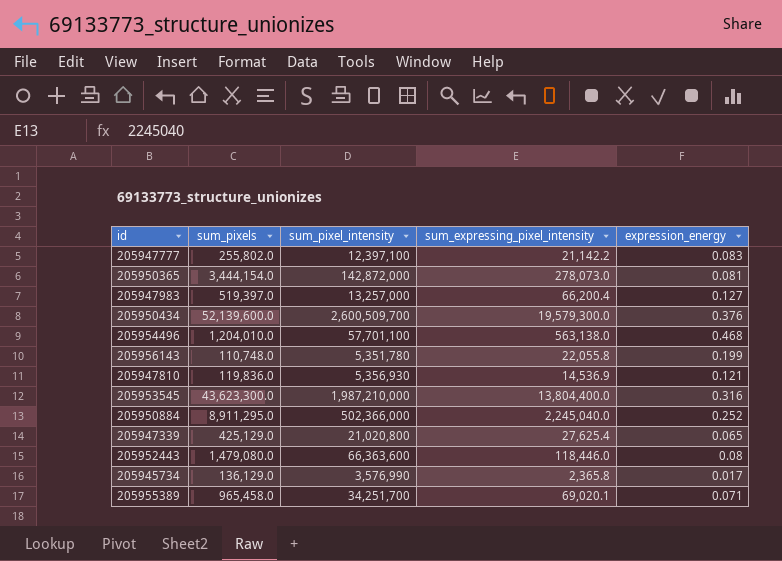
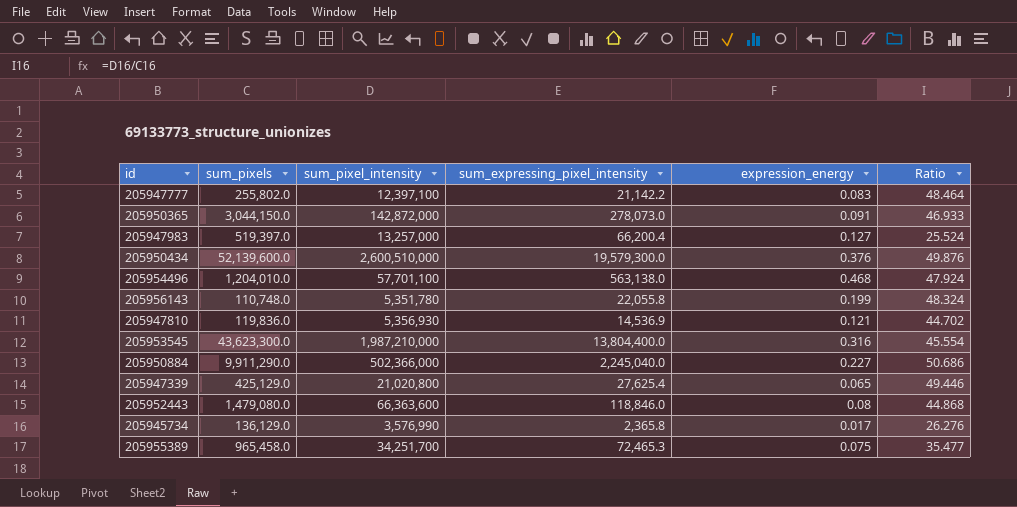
column Ratio | formula: none -> [sum_pixel_intensity] / [sum_pixels]
205950365 | sum_pixels: 3,444,154.0 -> 3,044,150.0
205950365 | expression_energy: 0.081 -> 0.091
205950434 | sum_pixel_intensity: 2,600,509,700 -> 2,600,510,000
205950884 | sum_pixels: 8,911,295.0 -> 9,911,290.0
205950884 | expression_energy: 0.252 -> 0.227
205952443 | sum_expressing_pixel_intensity: 118,446.0 -> 118,846.0
205955389 | sum_expressing_pixel_intensity: 69,020.1 -> 72,465.3
205955389 | expression_energy: 0.071 -> 0.075

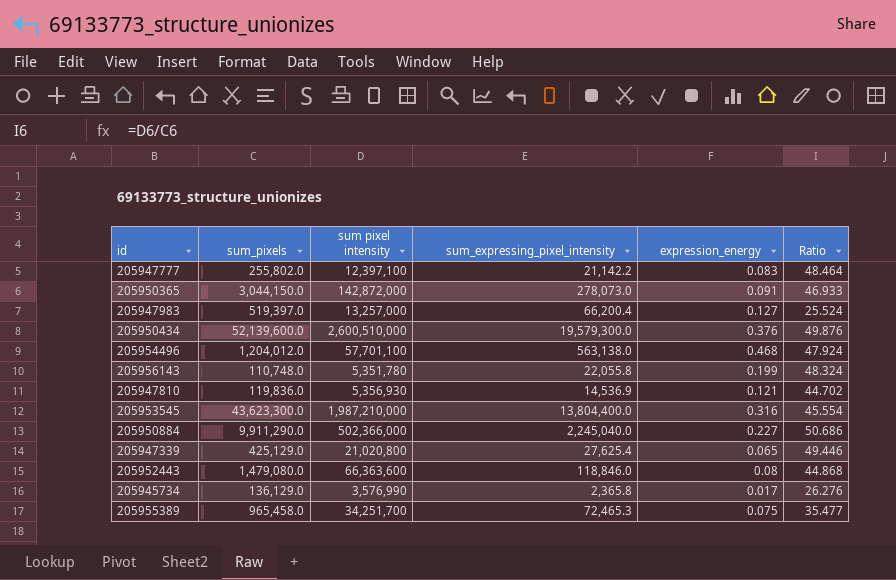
column name: sum_pixel_intensity -> sum pixel intensity
205954496 | sum_pixels: 1,204,010.0 -> 1,204,012.0

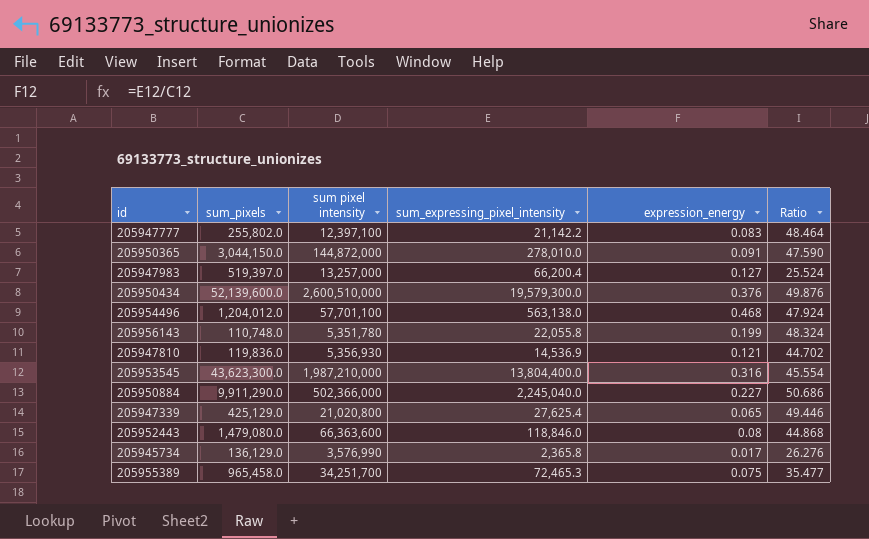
205950365 | sum pixel intensity: 142,872,000 -> 144,872,000
205950365 | sum_expressing_pixel_intensity: 278,073.0 -> 278,010.0
205950365 | Ratio: 46.933 -> 47.590

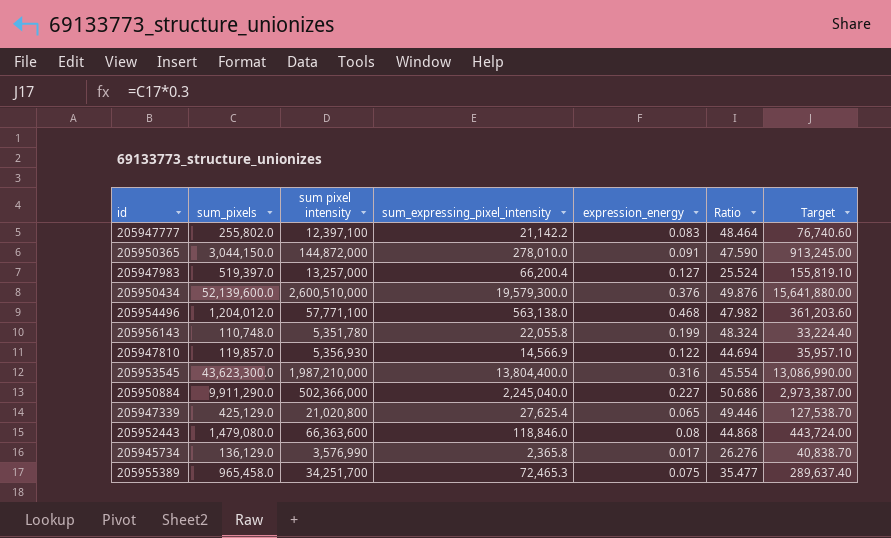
column Target | formula: none -> [sum_pixels] * 0.3
205954496 | sum pixel intensity: 57,701,100 -> 57,771,100
205954496 | Ratio: 47.924 -> 47.982
205947810 | sum_pixels: 119,836.0 -> 119,857.0
205947810 | sum_expressing_pixel_intensity: 14,536.9 -> 14,566.9
205947810 | expression_energy: 0.121 -> 0.122
205947810 | Ratio: 44.702 -> 44.694

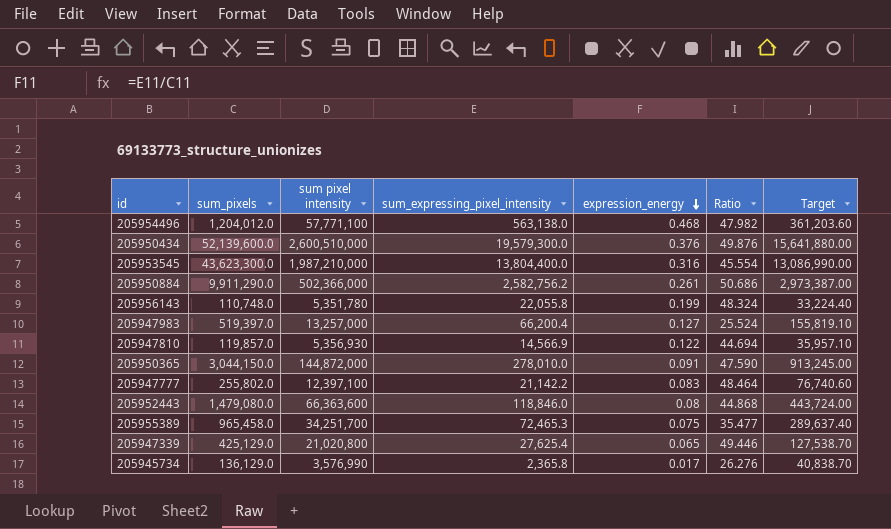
row order: none -> expression_energy descending
205950884 | sum_expressing_pixel_intensity: 2,245,040.0 -> 2,582,756.2
205950884 | expression_energy: 0.227 -> 0.261

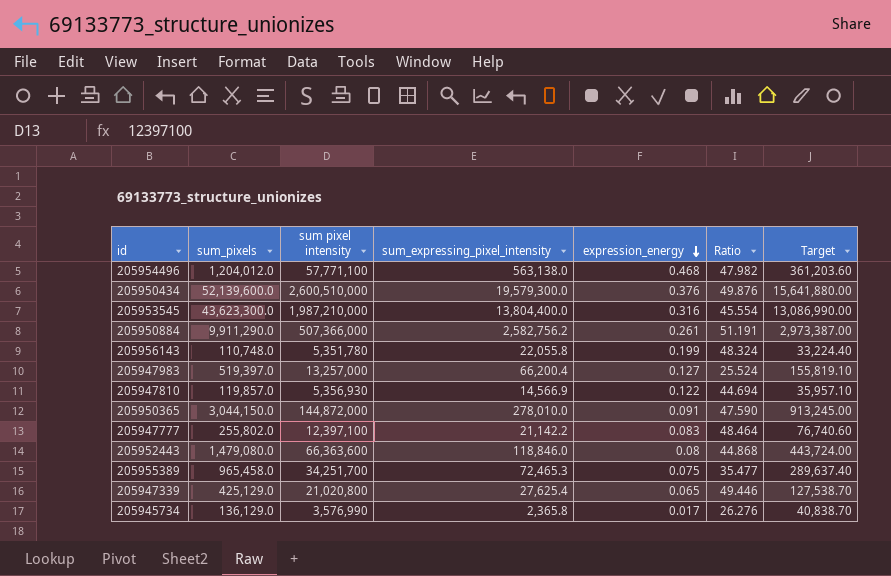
205950884 | sum pixel intensity: 502,366,000 -> 507,366,000
205950884 | Ratio: 50.686 -> 51.191

